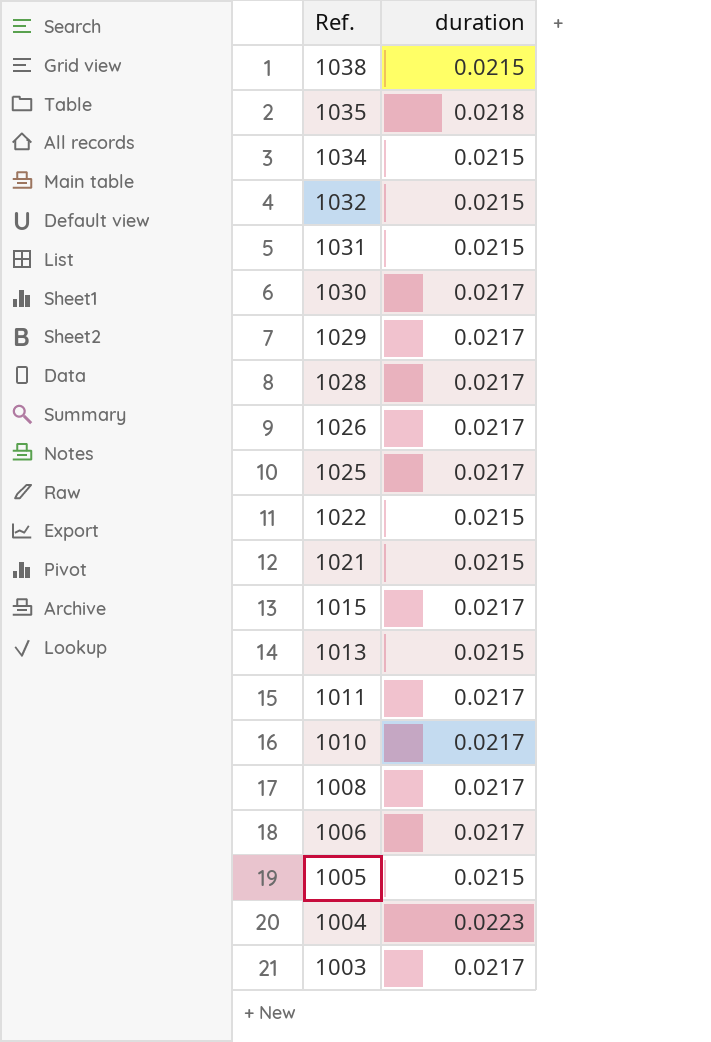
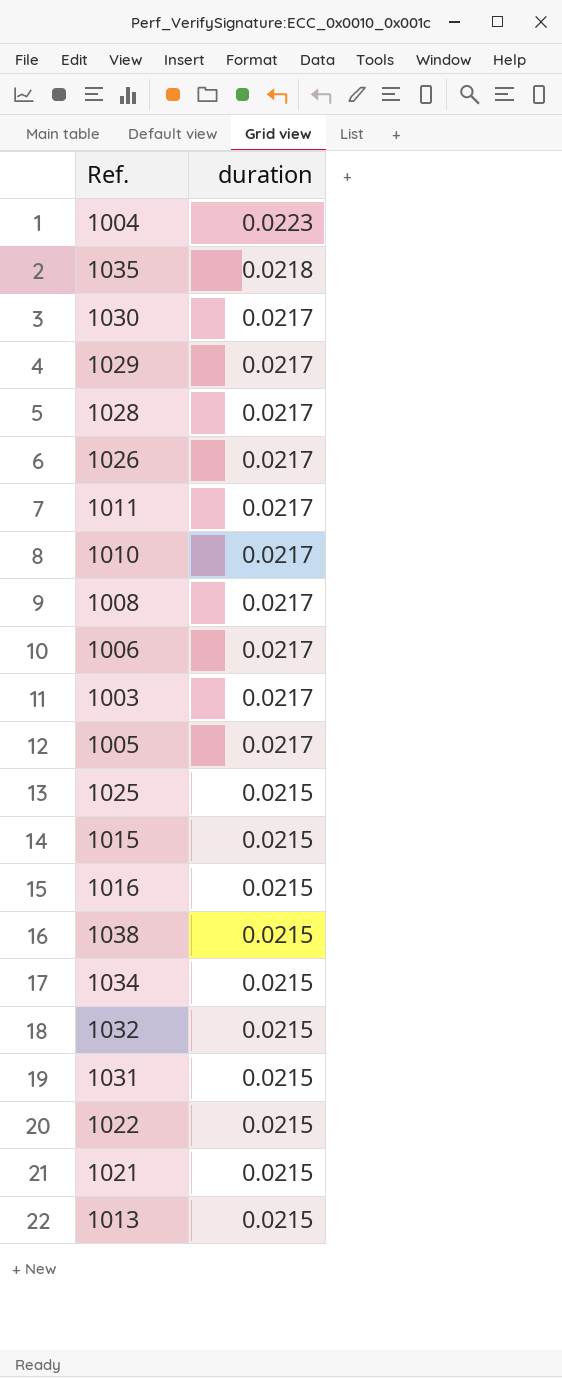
row order: Ref. descending -> duration descending
1005 | duration: 0.0215 -> 0.0217
1025 | duration: 0.0217 -> 0.0215
1015 | duration: 0.0217 -> 0.0215
row 1016: none -> 0.0215

